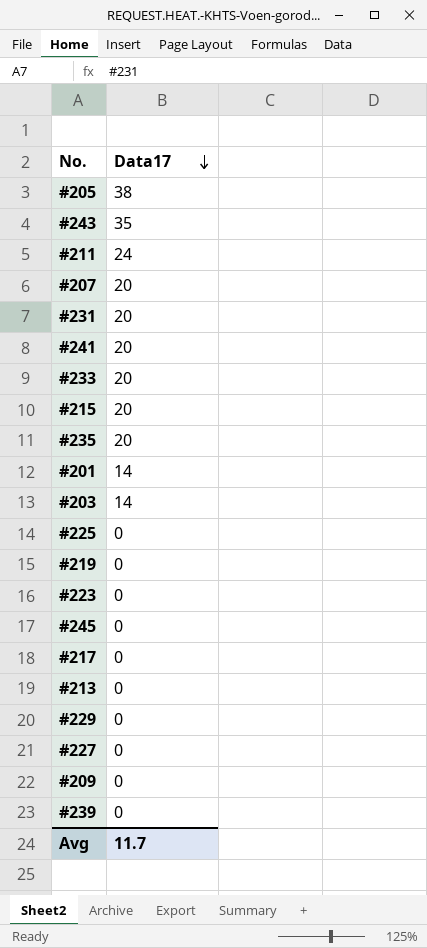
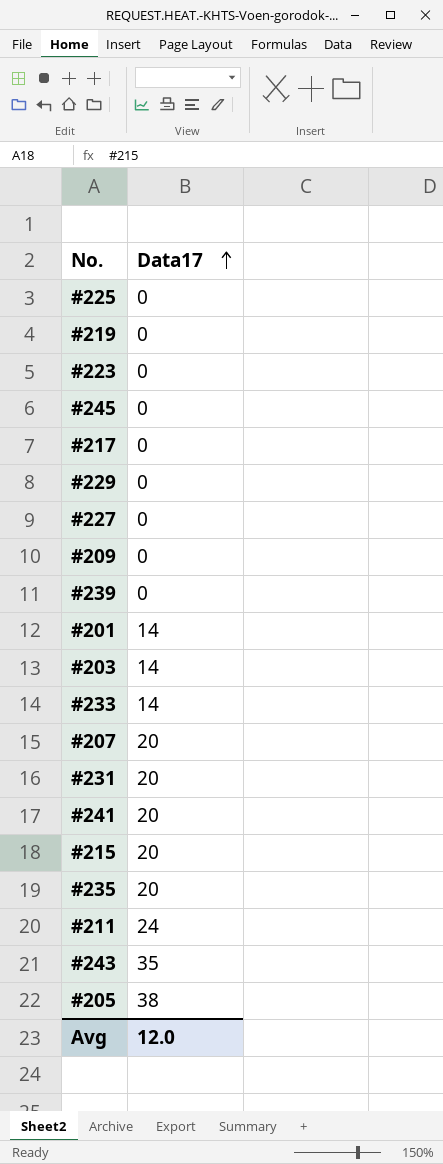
row order: Data17 descending -> Data17 ascending
row #213: 0 -> none
#233 | Data17: 20 -> 14
Avg | Data17: 11.7 -> 12.0

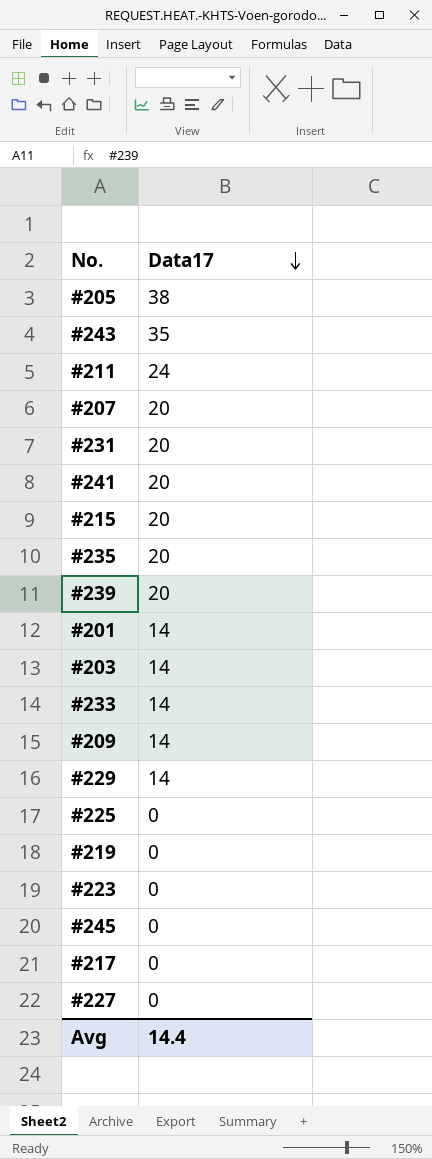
row order: Data17 ascending -> Data17 descending
#239 | Data17: 0 -> 20
#209 | Data17: 0 -> 14
#229 | Data17: 0 -> 14
Avg | Data17: 12.0 -> 14.4

